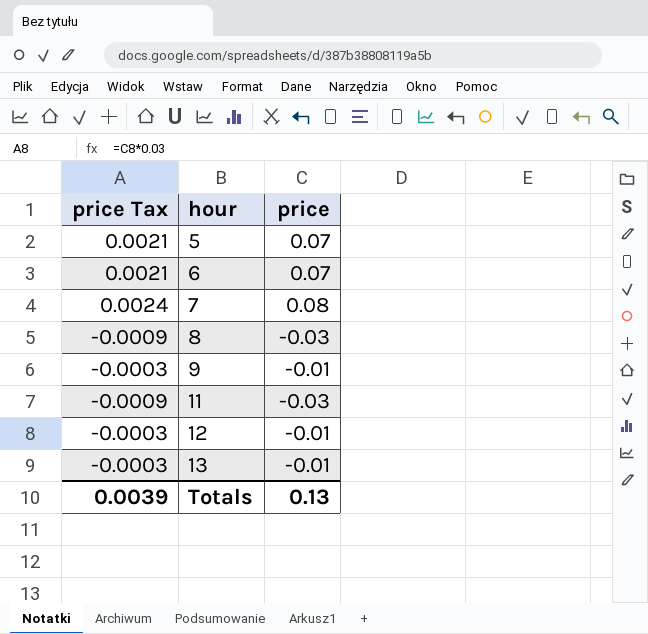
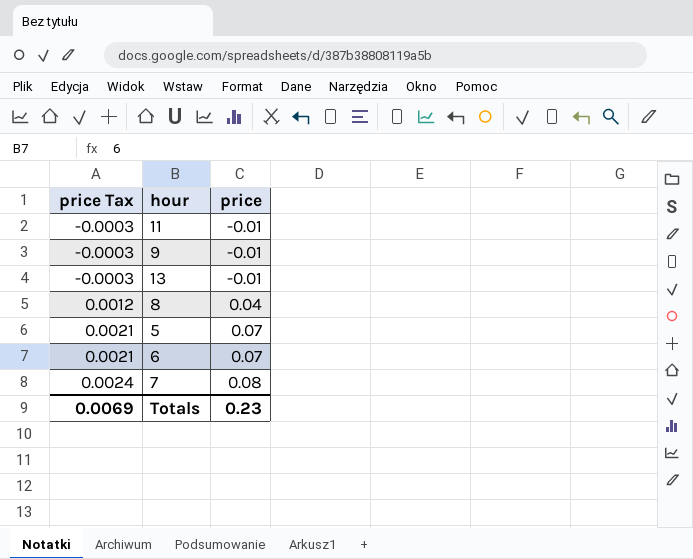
row order: hour ascending -> price Tax ascending
row 12: -0.0003 | -0.01 -> none
11 | price Tax: -0.0009 -> -0.0003
11 | price: -0.03 -> -0.01
8 | price Tax: -0.0009 -> 0.0012
8 | price: -0.03 -> 0.04
Totals | price Tax: 0.0039 -> 0.0069
Totals | price: 0.13 -> 0.23

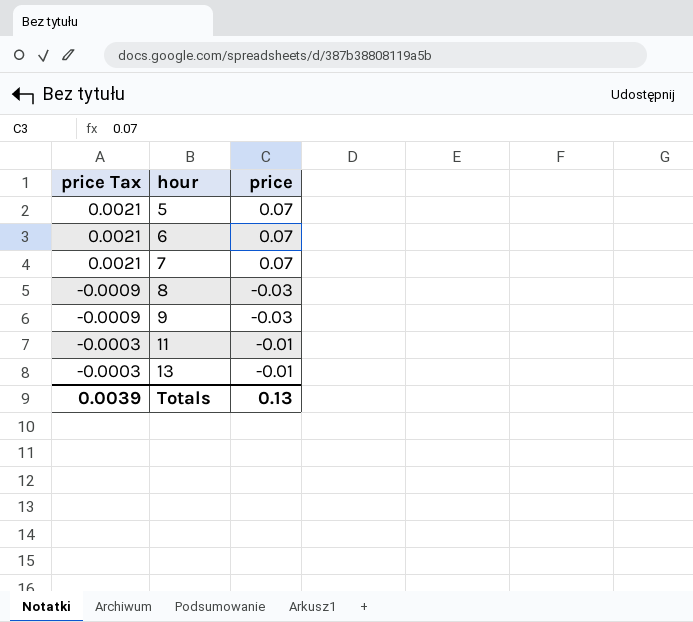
row order: price Tax ascending -> hour ascending
7 | price Tax: 0.0024 -> 0.0021
7 | price: 0.08 -> 0.07
8 | price Tax: 0.0012 -> -0.0009
8 | price: 0.04 -> -0.03
9 | price Tax: -0.0003 -> -0.0009
9 | price: -0.01 -> -0.03
Totals | price Tax: 0.0069 -> 0.0039
Totals | price: 0.23 -> 0.13

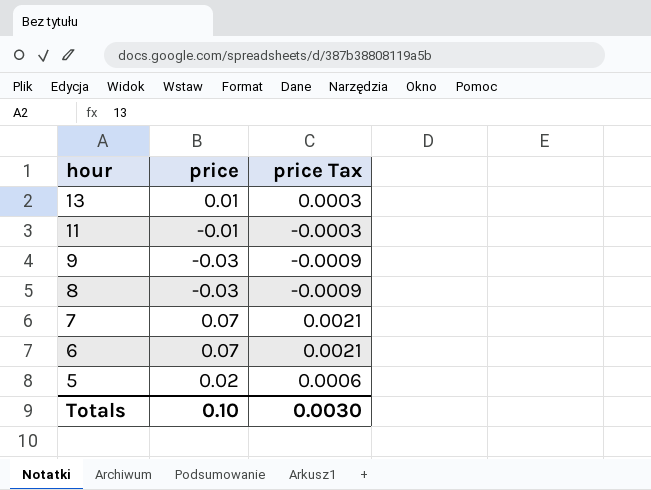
row order: hour ascending -> hour descending
column price Tax | position: 1 -> 3
13 | price: -0.01 -> 0.01
13 | price Tax: -0.0003 -> 0.0003
5 | price: 0.07 -> 0.02
5 | price Tax: 0.0021 -> 0.0006
Totals | price: 0.13 -> 0.10
Totals | price Tax: 0.0039 -> 0.0030

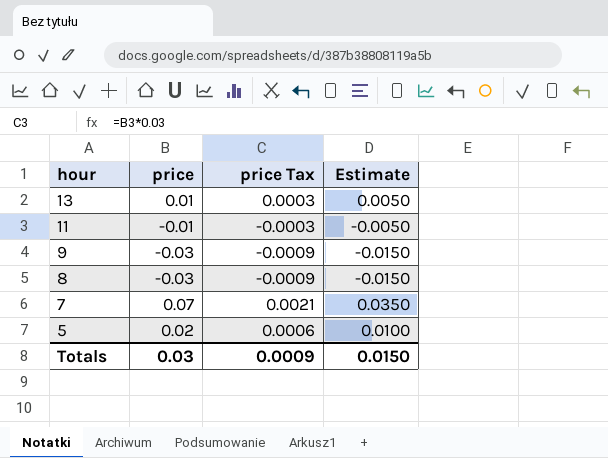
column Estimate | formula: none -> [price] * 0.5
row 6: 0.07 | 0.0021 -> none
Totals | price: 0.10 -> 0.03
Totals | price Tax: 0.0030 -> 0.0009

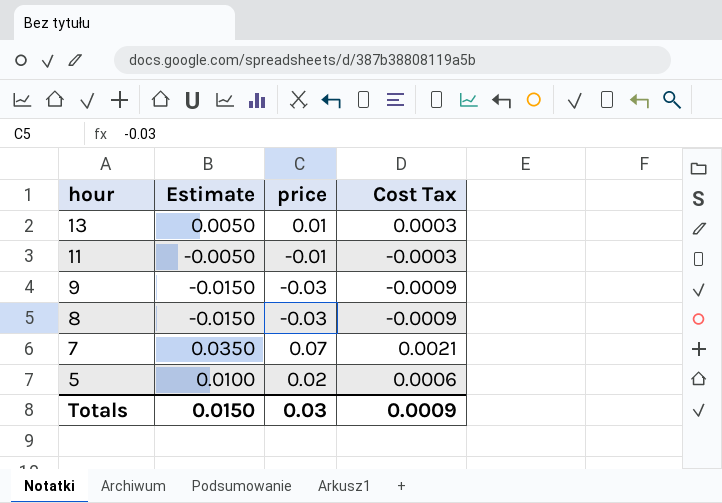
column Estimate | position: 4 -> 2
column name: price Tax -> Cost Tax

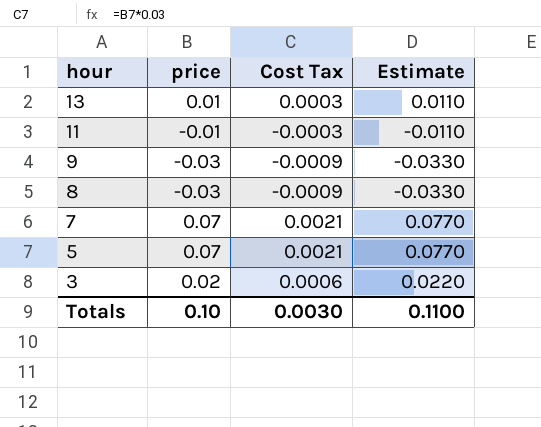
column Estimate | formula: [price] * 0.5 -> [price] * 1.1
column Estimate | position: 2 -> 4
5 | price: 0.02 -> 0.07
5 | Cost Tax: 0.0006 -> 0.0021
row 3: none -> 0.02 | 0.0006 | 0.0220
Totals | price: 0.03 -> 0.10
Totals | Cost Tax: 0.0009 -> 0.0030
Totals | Estimate: 0.0150 -> 0.1100

